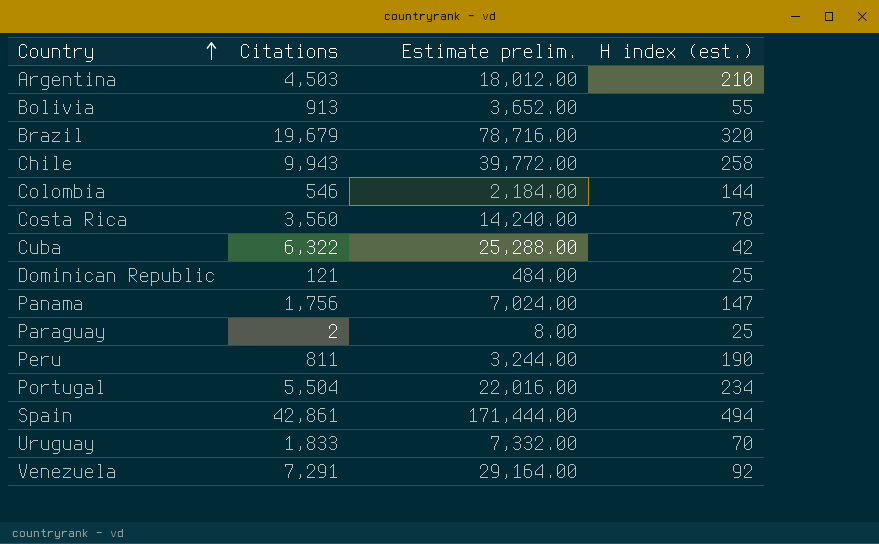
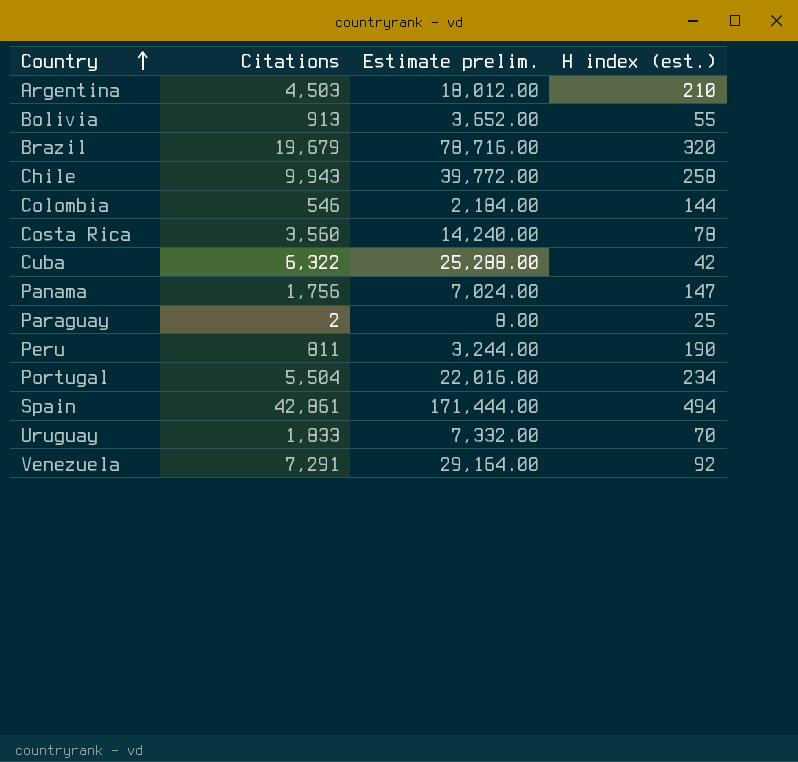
row Dominican Republic: 121 | 484.00 | 25 -> none

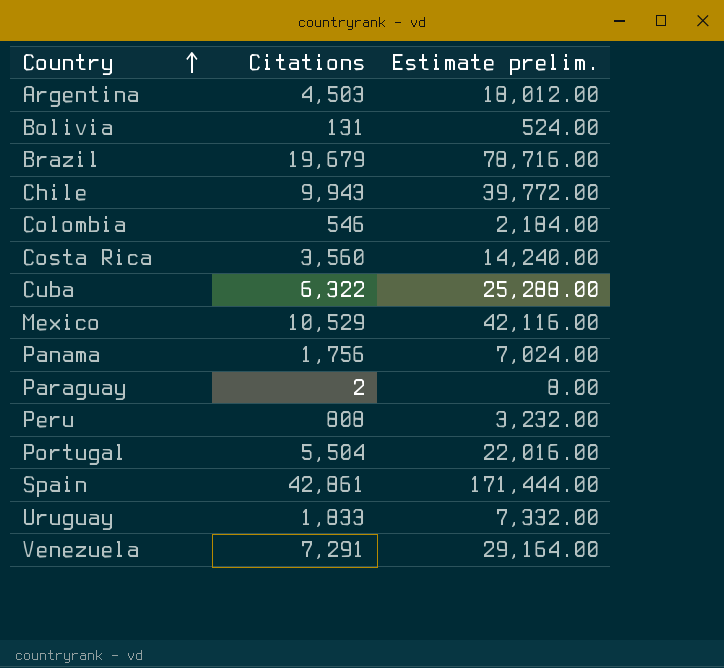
column H index (est.) | position: 4 -> none
Bolivia | Citations: 913 -> 131
Bolivia | Estimate prelim.: 3,652.00 -> 524.00
row Mexico: none -> 10,529 | 42,116.00
Peru | Citations: 811 -> 808
Peru | Estimate prelim.: 3,244.00 -> 3,232.00

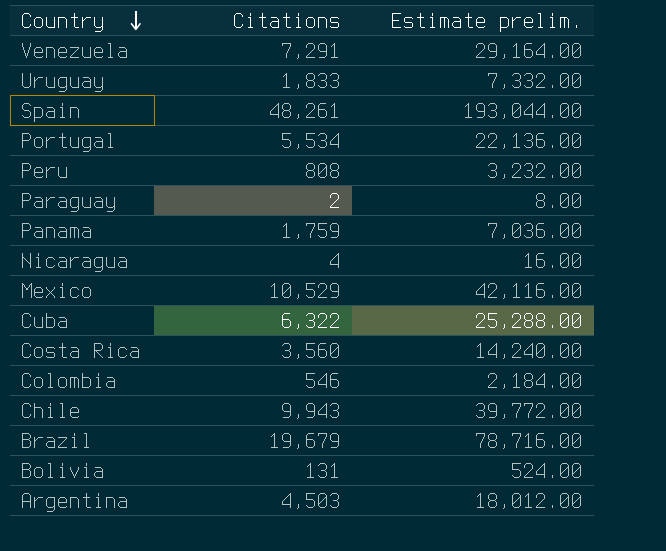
row order: Country ascending -> Country descending
Spain | Citations: 42,861 -> 48,261
Spain | Estimate prelim.: 171,444.00 -> 193,044.00
Portugal | Citations: 5,504 -> 5,534
Portugal | Estimate prelim.: 22,016.00 -> 22,136.00
Panama | Citations: 1,756 -> 1,759
Panama | Estimate prelim.: 7,024.00 -> 7,036.00
row Nicaragua: none -> 4 | 16.00

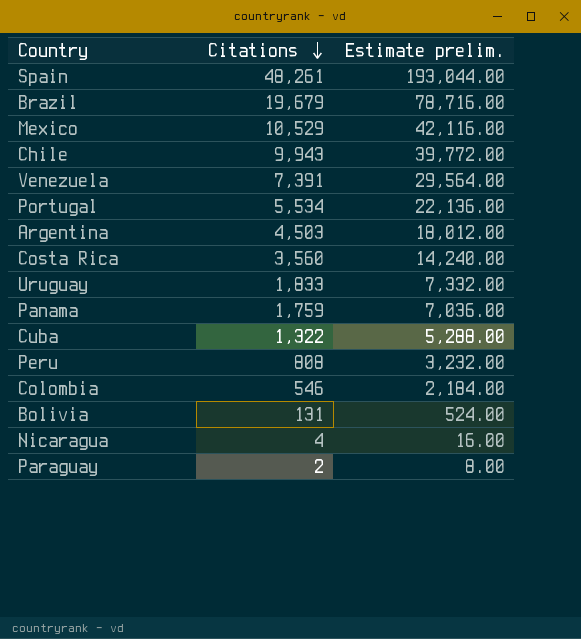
row order: Country descending -> Citations descending
Venezuela | Citations: 7,291 -> 7,391
Venezuela | Estimate prelim.: 29,164.00 -> 29,564.00
Cuba | Citations: 6,322 -> 1,322
Cuba | Estimate prelim.: 25,288.00 -> 5,288.00

